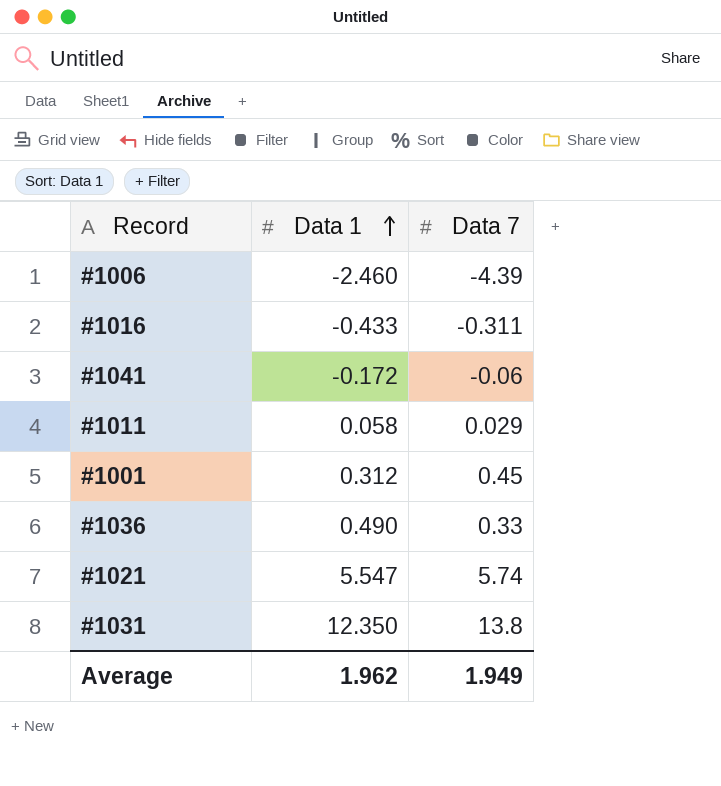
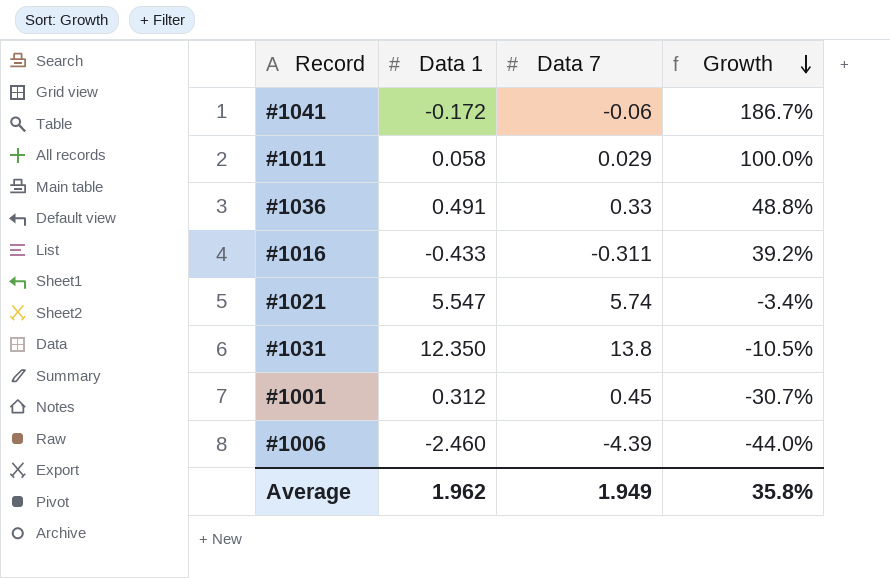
row order: Data 1 ascending -> Growth descending
column Growth | formula: none -> ([Data 1] - [Data 7]) / [Data 7]
#1036 | Data 1: 0.490 -> 0.491

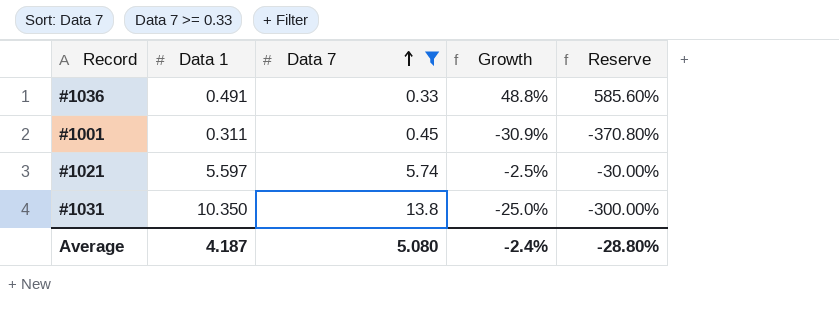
filter: none -> Data 7 >= 0.33
row order: Growth descending -> Data 7 ascending
column Reserve | formula: none -> [Growth] * 12
#1001 | Data 1: 0.312 -> 0.311
#1001 | Growth: -30.7% -> -30.9%
#1021 | Data 1: 5.547 -> 5.597
#1021 | Growth: -3.4% -> -2.5%
#1031 | Data 1: 12.350 -> 10.350
#1031 | Growth: -10.5% -> -25.0%
Average | Data 1: 1.962 -> 4.187
Average | Data 7: 1.949 -> 5.080
Average | Growth: 35.8% -> -2.4%

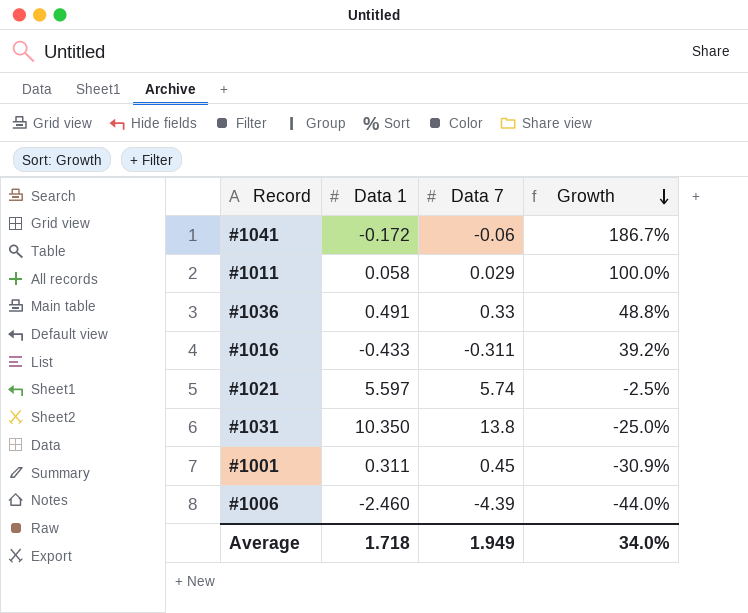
filter: Data 7 >= 0.33 -> none
row order: Data 7 ascending -> Growth descending
column Reserve | formula: [Growth] * 12 -> none
Average | Data 1: 4.187 -> 1.718
Average | Data 7: 5.080 -> 1.949
Average | Growth: -2.4% -> 34.0%

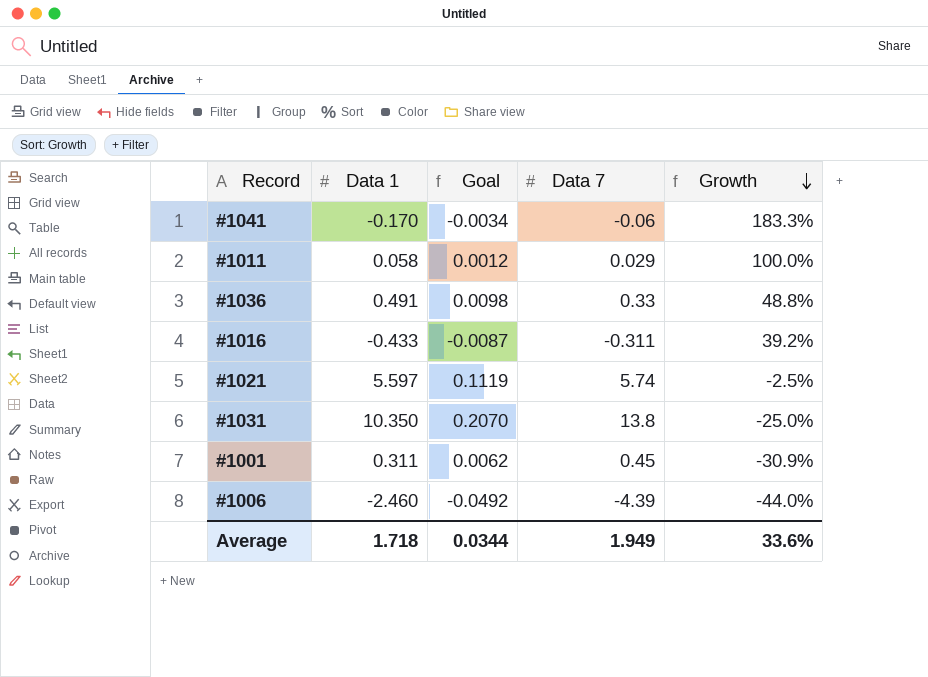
column Goal | formula: none -> [Data 1] * 0.02
#1041 | Data 1: -0.172 -> -0.170
#1041 | Growth: 186.7% -> 183.3%
Average | Growth: 34.0% -> 33.6%

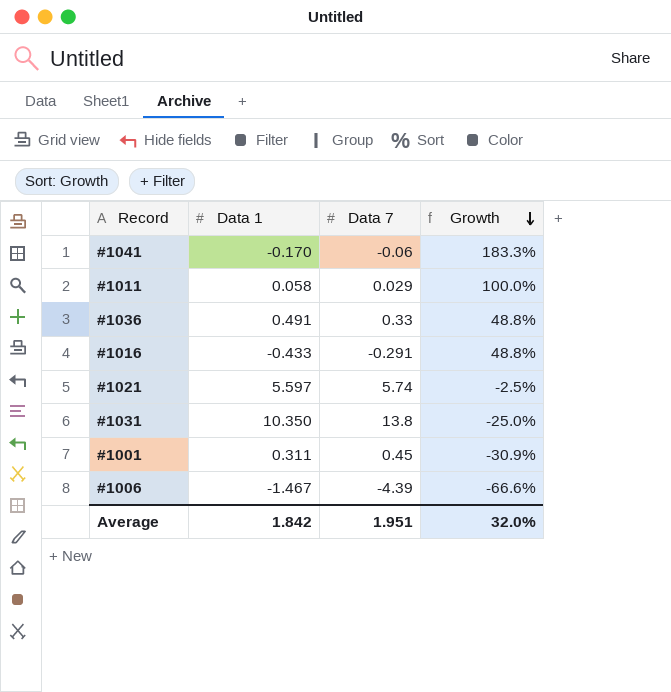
column Goal | formula: [Data 1] * 0.02 -> none
#1016 | Data 7: -0.311 -> -0.291
#1016 | Growth: 39.2% -> 48.8%
#1006 | Data 1: -2.460 -> -1.467
#1006 | Growth: -44.0% -> -66.6%
Average | Data 1: 1.718 -> 1.842
Average | Data 7: 1.949 -> 1.951
Average | Growth: 33.6% -> 32.0%

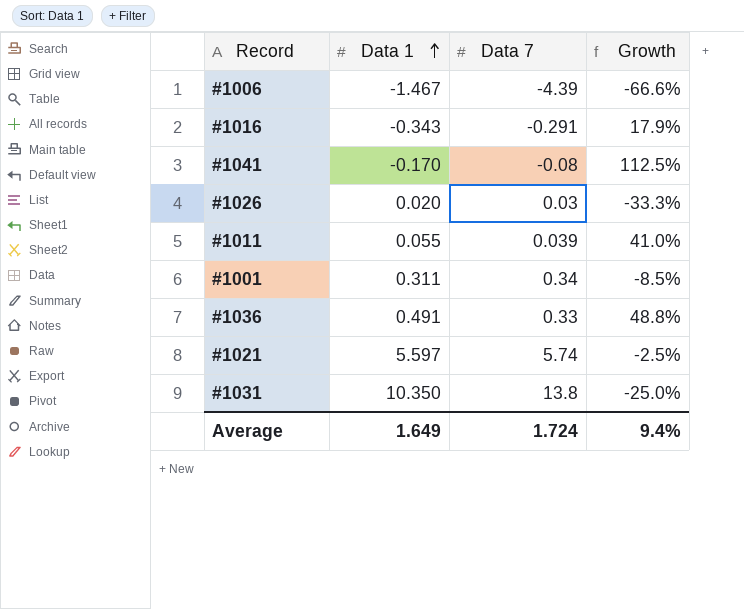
row order: Growth descending -> Data 1 ascending
#1016 | Data 1: -0.433 -> -0.343
#1016 | Growth: 48.8% -> 17.9%
#1041 | Data 7: -0.06 -> -0.08
#1041 | Growth: 183.3% -> 112.5%
row #1026: none -> 0.020 | 0.03 | -33.3%
#1011 | Data 1: 0.058 -> 0.055
#1011 | Data 7: 0.029 -> 0.039
#1011 | Growth: 100.0% -> 41.0%
#1001 | Data 7: 0.45 -> 0.34
#1001 | Growth: -30.9% -> -8.5%
Average | Data 1: 1.842 -> 1.649
Average | Data 7: 1.951 -> 1.724
Average | Growth: 32.0% -> 9.4%

